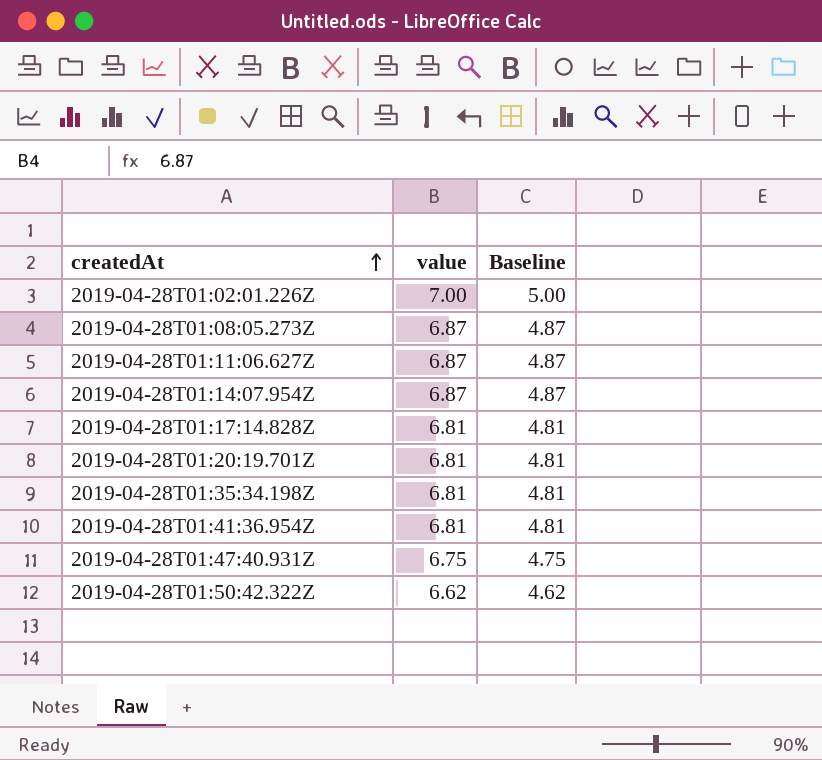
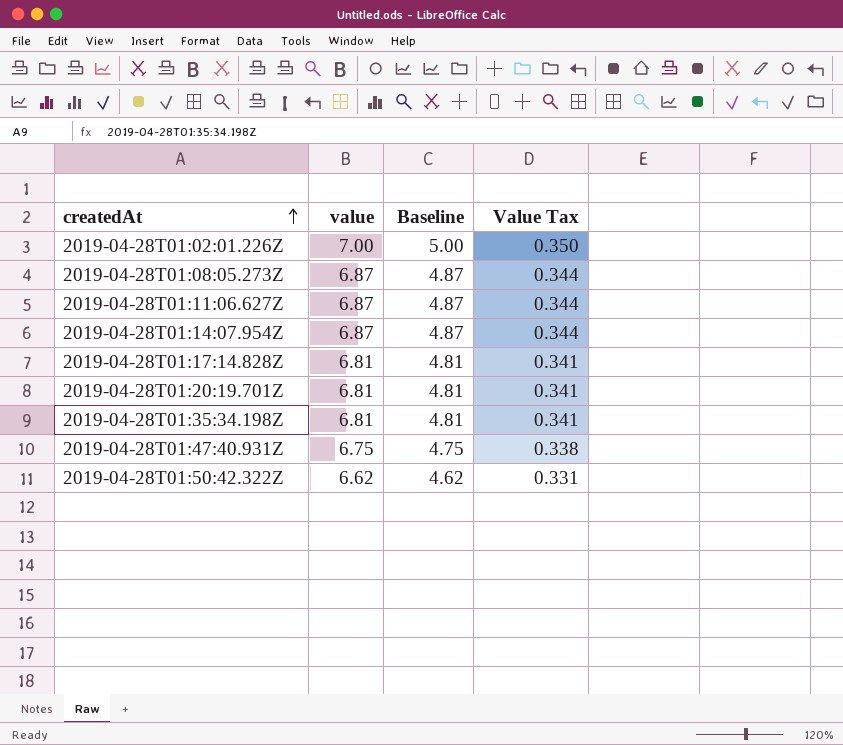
column Value Tax | formula: none -> [value] * 0.05
row 2019-04-28T01:41:36.954Z: 6.81 | 4.81 -> none

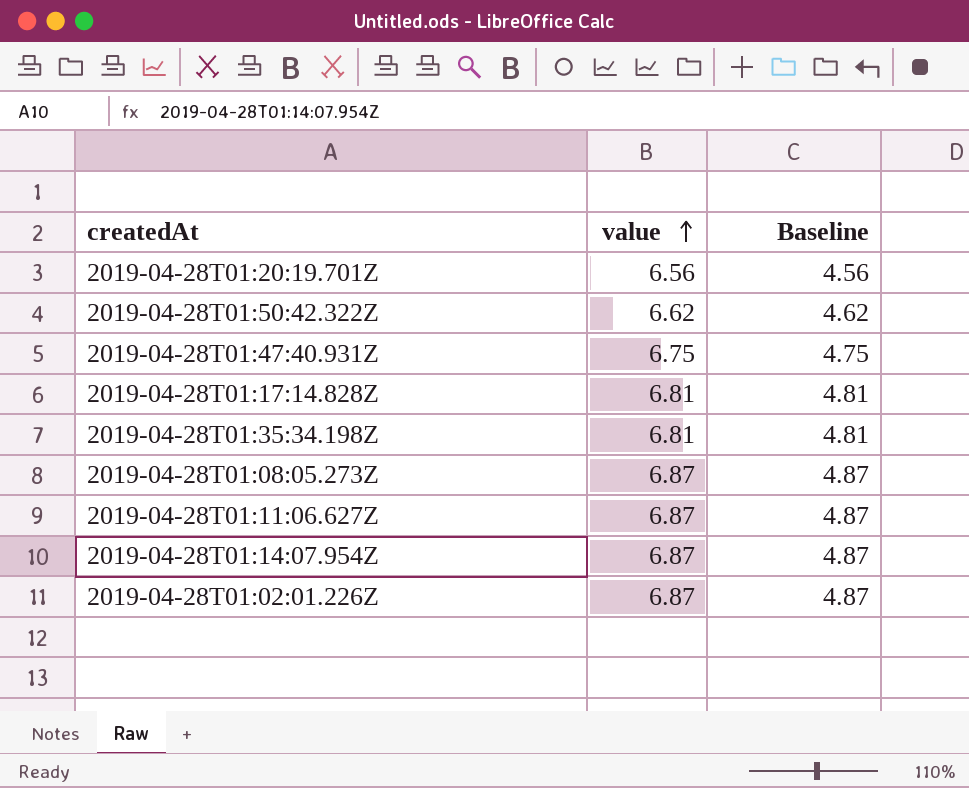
row order: createdAt ascending -> value ascending
column Value Tax | formula: [value] * 0.05 -> none
2019-04-28T01:20:19.701Z | value: 6.81 -> 6.56
2019-04-28T01:20:19.701Z | Baseline: 4.81 -> 4.56
2019-04-28T01:02:01.226Z | value: 7.00 -> 6.87
2019-04-28T01:02:01.226Z | Baseline: 5.00 -> 4.87

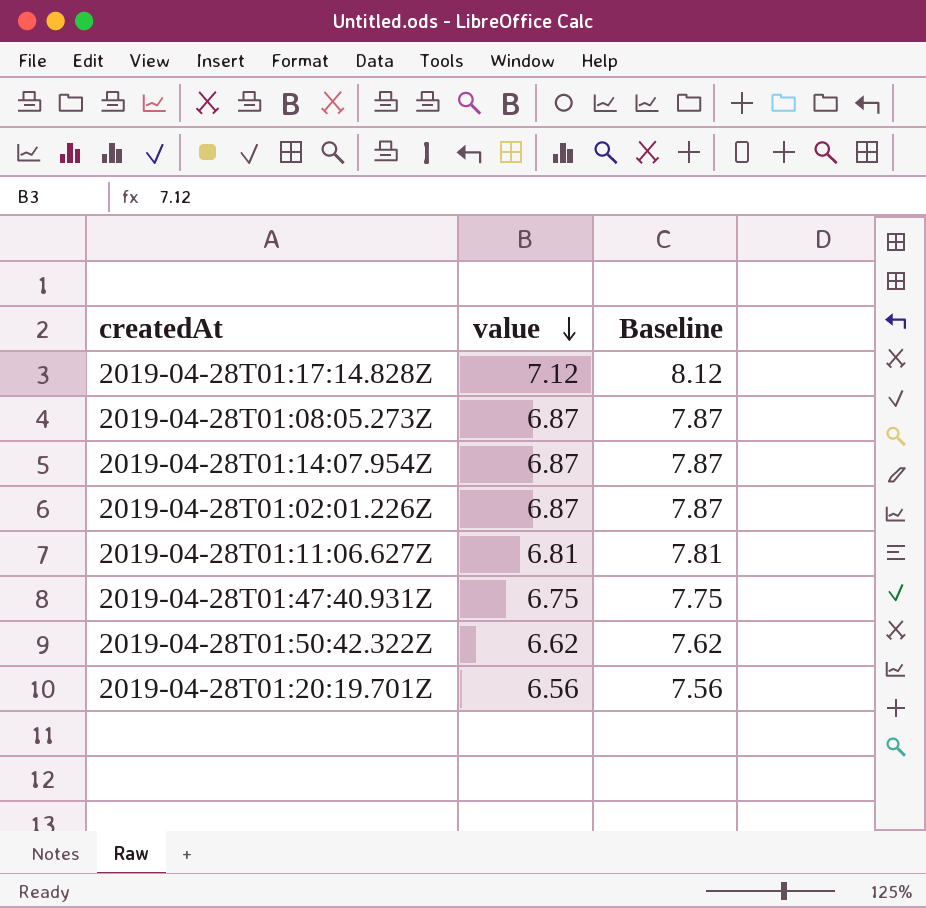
row order: value ascending -> value descending
column Baseline | formula: [value] - 2 -> [value] + 1
row 2019-04-28T01:35:34.198Z: 6.81 | 4.81 -> none
2019-04-28T01:17:14.828Z | value: 6.81 -> 7.12
2019-04-28T01:11:06.627Z | value: 6.87 -> 6.81

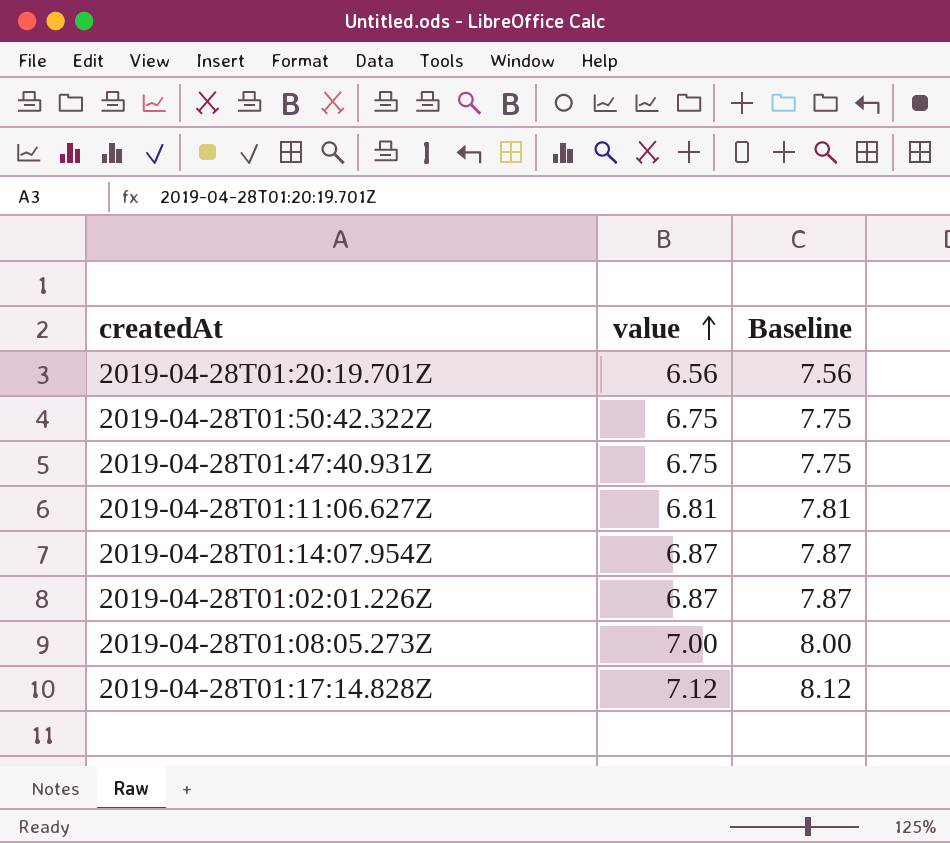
row order: value descending -> value ascending
2019-04-28T01:50:42.322Z | value: 6.62 -> 6.75
2019-04-28T01:50:42.322Z | Baseline: 7.62 -> 7.75
2019-04-28T01:08:05.273Z | value: 6.87 -> 7.00
2019-04-28T01:08:05.273Z | Baseline: 7.87 -> 8.00

